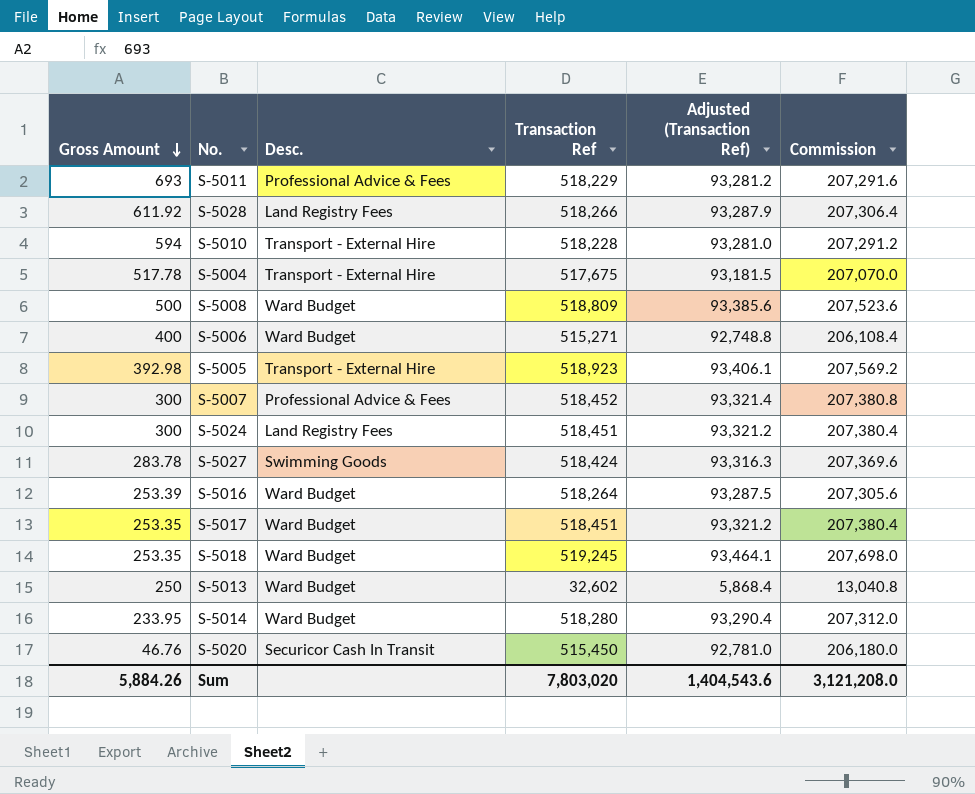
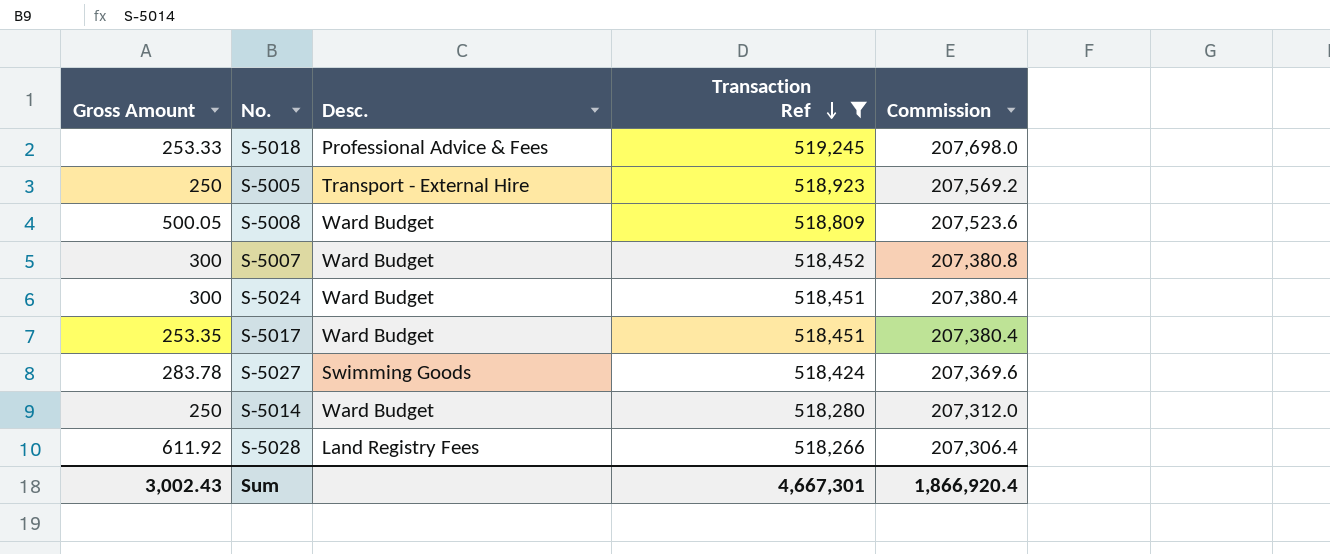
filter: none -> Transaction Ref >= 518,266
row order: Gross Amount descending -> Transaction Ref descending
column Adjusted (Transaction Ref) | formula: [Transaction Ref] * 0.18 -> none
S-5018 | Gross Amount: 253.35 -> 253.33
S-5018 | Desc.: Ward Budget -> Professional Advice & Fees
S-5005 | Gross Amount: 392.98 -> 250
S-5008 | Gross Amount: 500 -> 500.05
S-5007 | Desc.: Professional Advice & Fees -> Ward Budget
S-5024 | Desc.: Land Registry Fees -> Ward Budget
S-5014 | Gross Amount: 233.95 -> 250
Sum | Gross Amount: 5,884.26 -> 3,002.43
Sum | Transaction Ref: 7,803,020 -> 4,667,301
Sum | Commission: 3,121,208.0 -> 1,866,920.4

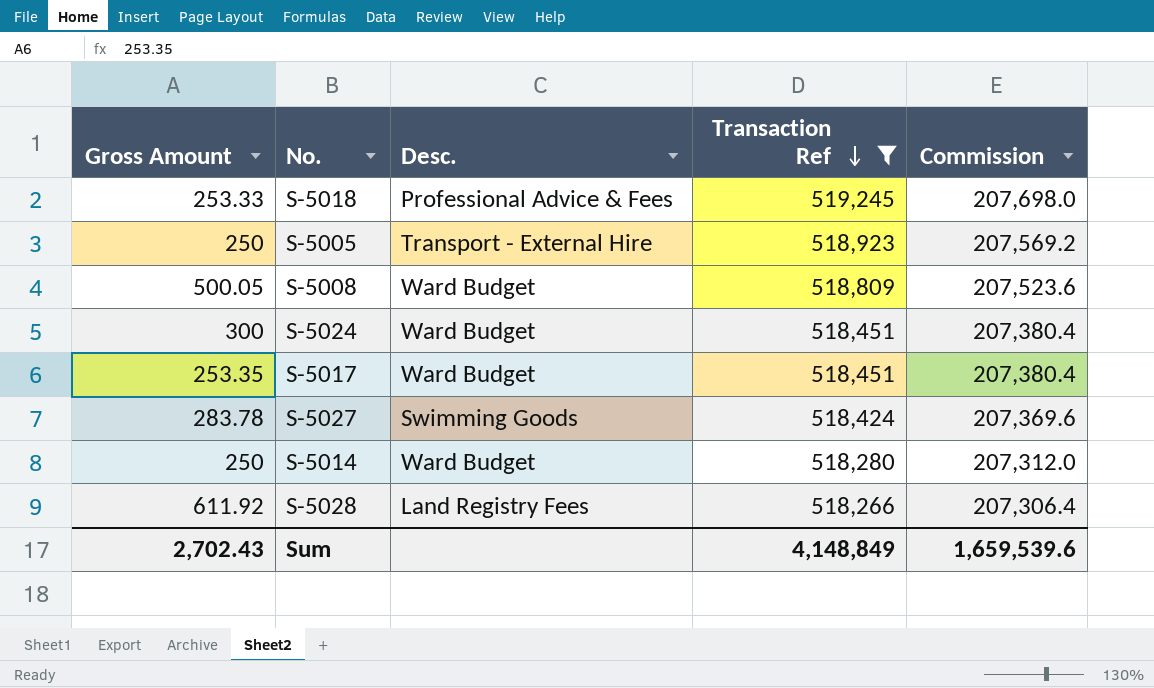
row S-5007: 300 | Ward Budget | 518,452 | 207,380.8 -> none
Sum | Gross Amount: 3,002.43 -> 2,702.43
Sum | Transaction Ref: 4,667,301 -> 4,148,849
Sum | Commission: 1,866,920.4 -> 1,659,539.6

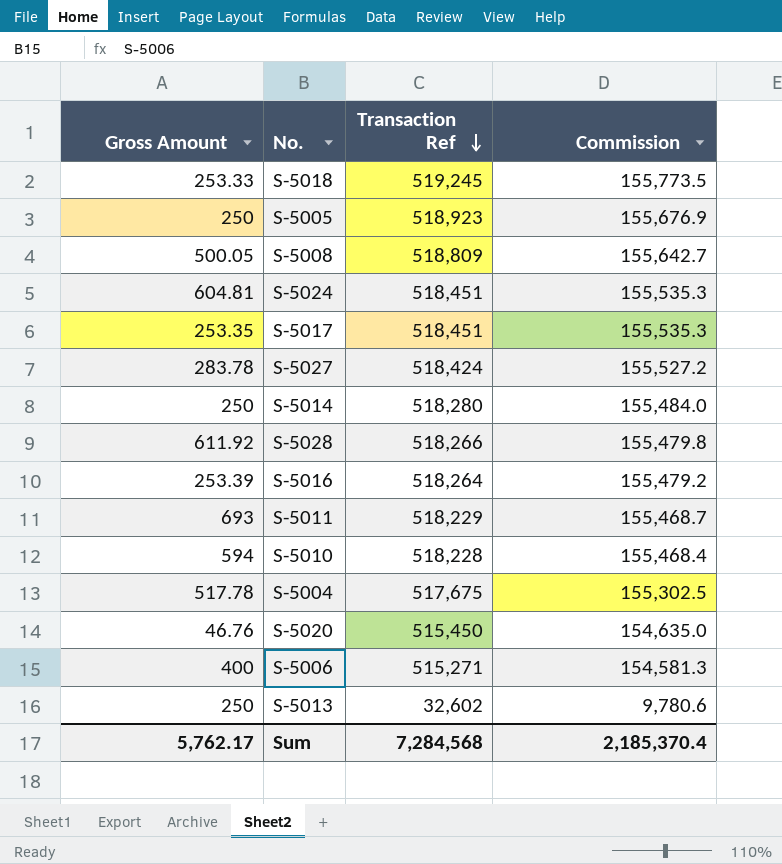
filter: Transaction Ref >= 518,266 -> none
column Desc. | position: 3 -> none
column Commission | formula: [Transaction Ref] * 0.4 -> [Transaction Ref] * 0.3
S-5024 | Gross Amount: 300 -> 604.81
Sum | Gross Amount: 2,702.43 -> 5,762.17
Sum | Transaction Ref: 4,148,849 -> 7,284,568
Sum | Commission: 1,659,539.6 -> 2,185,370.4

